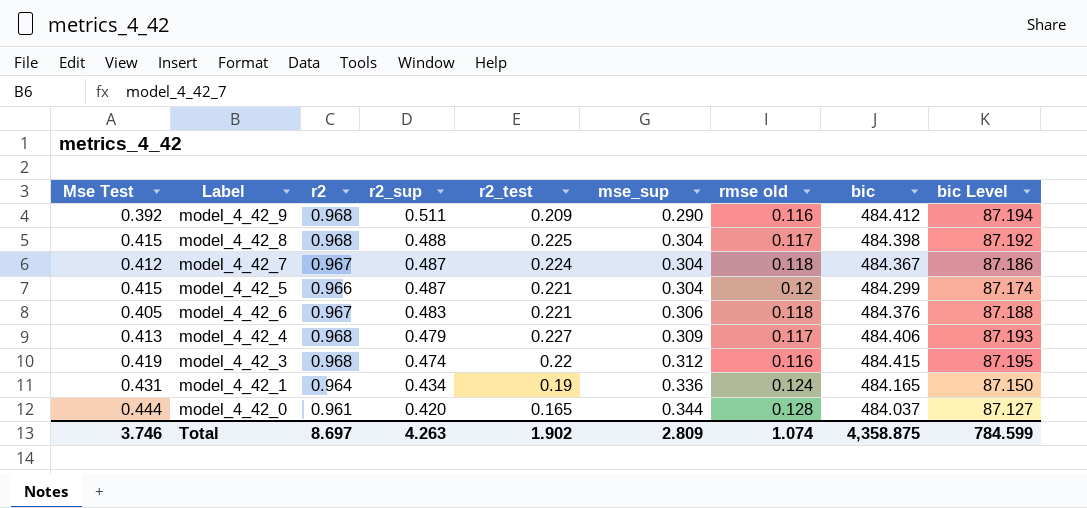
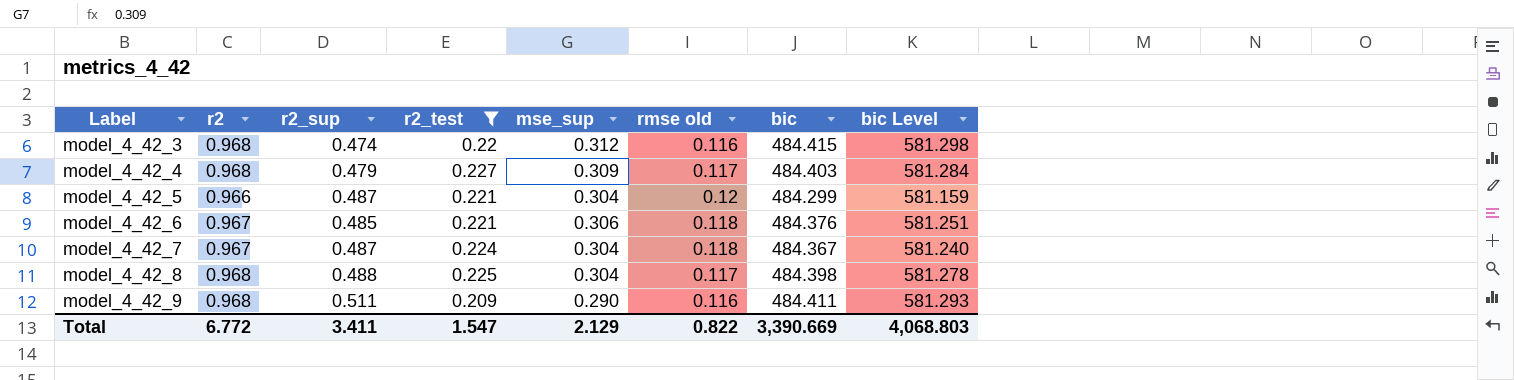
filter: none -> r2_test >= 0.209
row order: r2_sup descending -> Label ascending
column Mse Test | position: 1 -> none
column bic Level | formula: [bic] * 0.18 -> [bic] * 1.2
model_4_42_4 | bic: 484.406 -> 484.403
model_4_42_6 | r2_sup: 0.483 -> 0.485
model_4_42_9 | bic: 484.412 -> 484.411
Total | r2: 8.697 -> 6.772
Total | r2_sup: 4.263 -> 3.411
Total | r2_test: 1.902 -> 1.547
Total | mse_sup: 2.809 -> 2.129
Total | rmse old: 1.074 -> 0.822
Total | bic: 4,358.875 -> 3,390.669
Total | bic Level: 784.599 -> 4,068.803

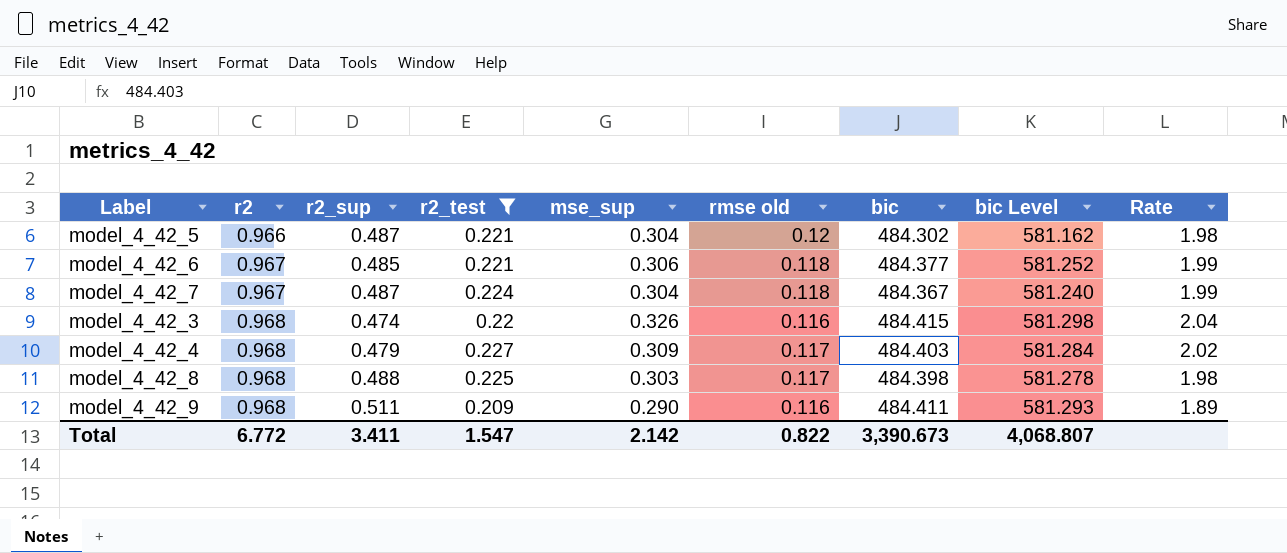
row order: Label ascending -> r2 ascending
column Rate | formula: none -> [r2] / [r2_sup]
model_4_42_5 | bic: 484.299 -> 484.302
model_4_42_5 | bic Level: 581.159 -> 581.162
model_4_42_6 | bic: 484.376 -> 484.377
model_4_42_6 | bic Level: 581.251 -> 581.252
model_4_42_3 | mse_sup: 0.312 -> 0.326
model_4_42_8 | mse_sup: 0.304 -> 0.303
Total | mse_sup: 2.129 -> 2.142
Total | bic: 3,390.669 -> 3,390.673
Total | bic Level: 4,068.803 -> 4,068.807

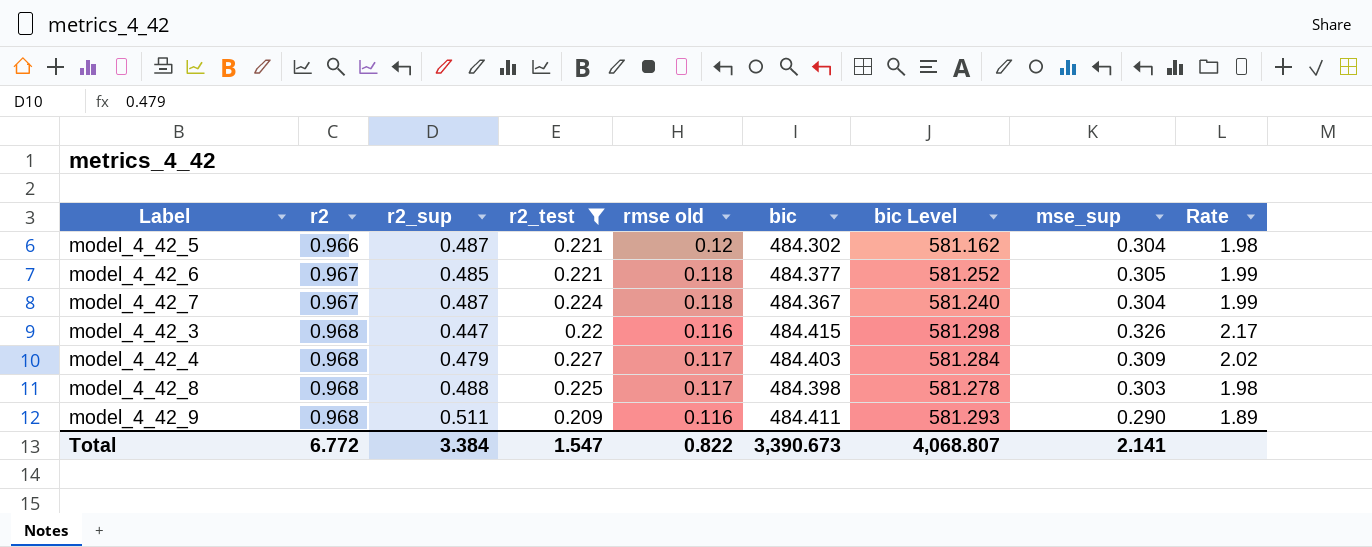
column mse_sup | position: 5 -> 8
model_4_42_6 | mse_sup: 0.306 -> 0.305
model_4_42_3 | r2_sup: 0.474 -> 0.447
model_4_42_3 | Rate: 2.04 -> 2.17
Total | r2_sup: 3.411 -> 3.384
Total | mse_sup: 2.142 -> 2.141

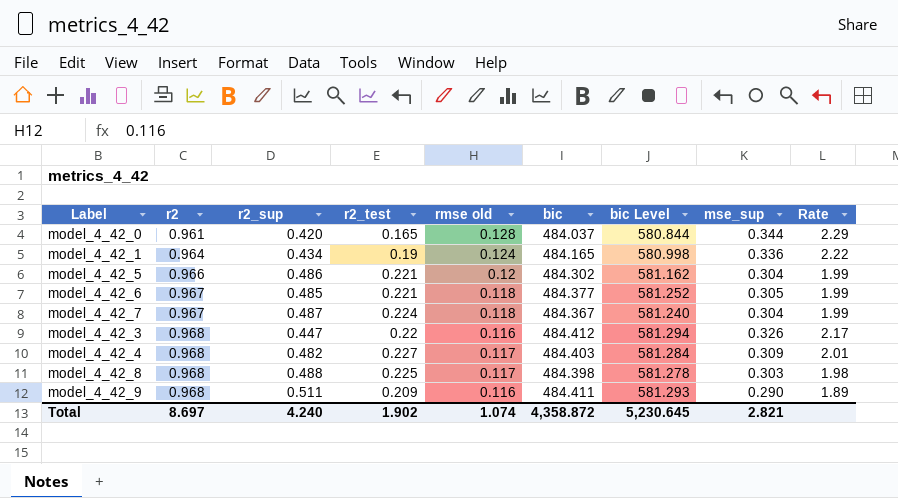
filter: r2_test >= 0.209 -> none
model_4_42_5 | r2_sup: 0.487 -> 0.486
model_4_42_5 | Rate: 1.98 -> 1.99
model_4_42_3 | bic: 484.415 -> 484.412
model_4_42_3 | bic Level: 581.298 -> 581.294
model_4_42_4 | r2_sup: 0.479 -> 0.482
model_4_42_4 | Rate: 2.02 -> 2.01
Total | r2: 6.772 -> 8.697
Total | r2_sup: 3.384 -> 4.240
Total | r2_test: 1.547 -> 1.902
Total | rmse old: 0.822 -> 1.074
Total | bic: 3,390.673 -> 4,358.872
Total | bic Level: 4,068.807 -> 5,230.645
Total | mse_sup: 2.141 -> 2.821

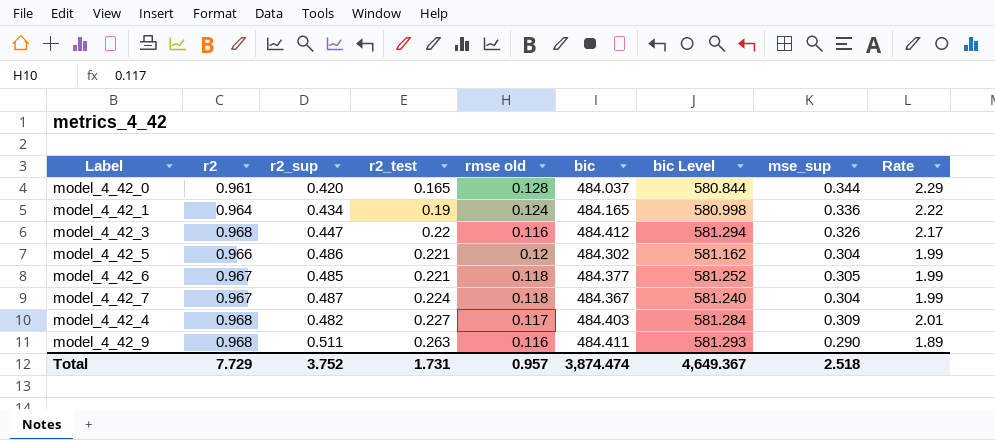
row order: r2 ascending -> r2_test ascending
row model_4_42_8: 0.968 | 0.488 | 0.225 | 0.117 | 484.398 | 581.278 | 0.303 | 1.98 -> none
model_4_42_9 | r2_test: 0.209 -> 0.263
Total | r2: 8.697 -> 7.729
Total | r2_sup: 4.240 -> 3.752
Total | r2_test: 1.902 -> 1.731
Total | rmse old: 1.074 -> 0.957
Total | bic: 4,358.872 -> 3,874.474
Total | bic Level: 5,230.645 -> 4,649.367
Total | mse_sup: 2.821 -> 2.518

